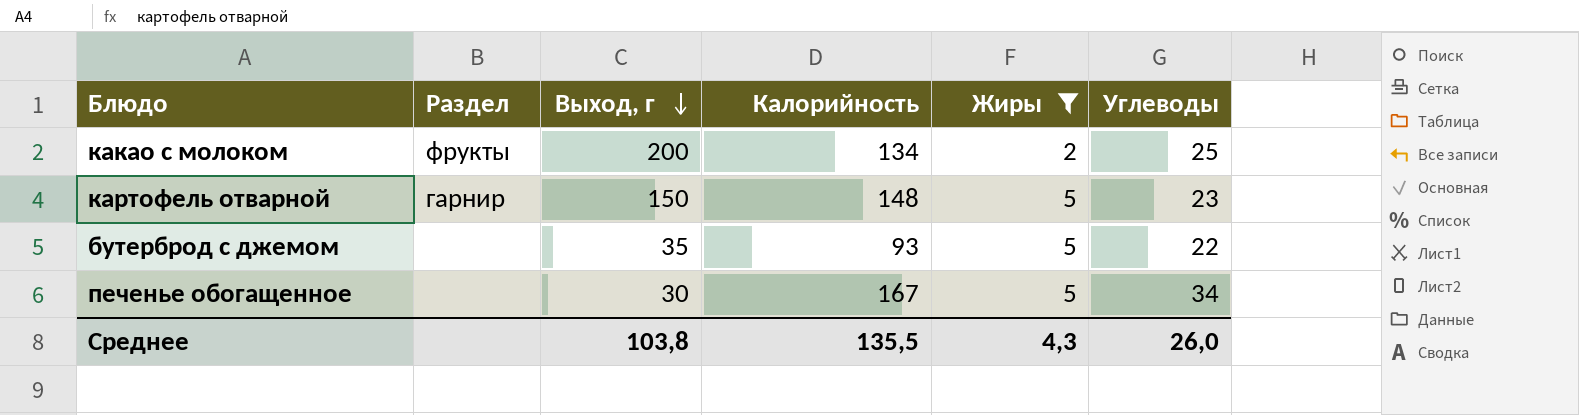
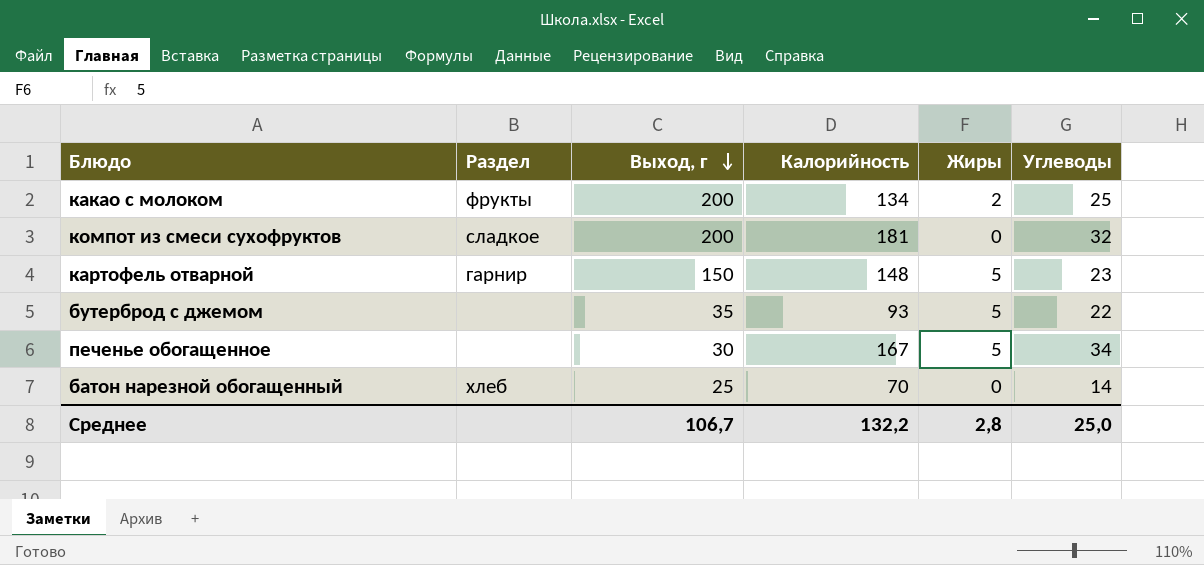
filter: Жиры != 0 -> none
Среднее | Выход, г: 103,8 -> 106,7
Среднее | Калорийность: 135,5 -> 132,2
Среднее | Жиры: 4,3 -> 2,8
Среднее | Углеводы: 26,0 -> 25,0

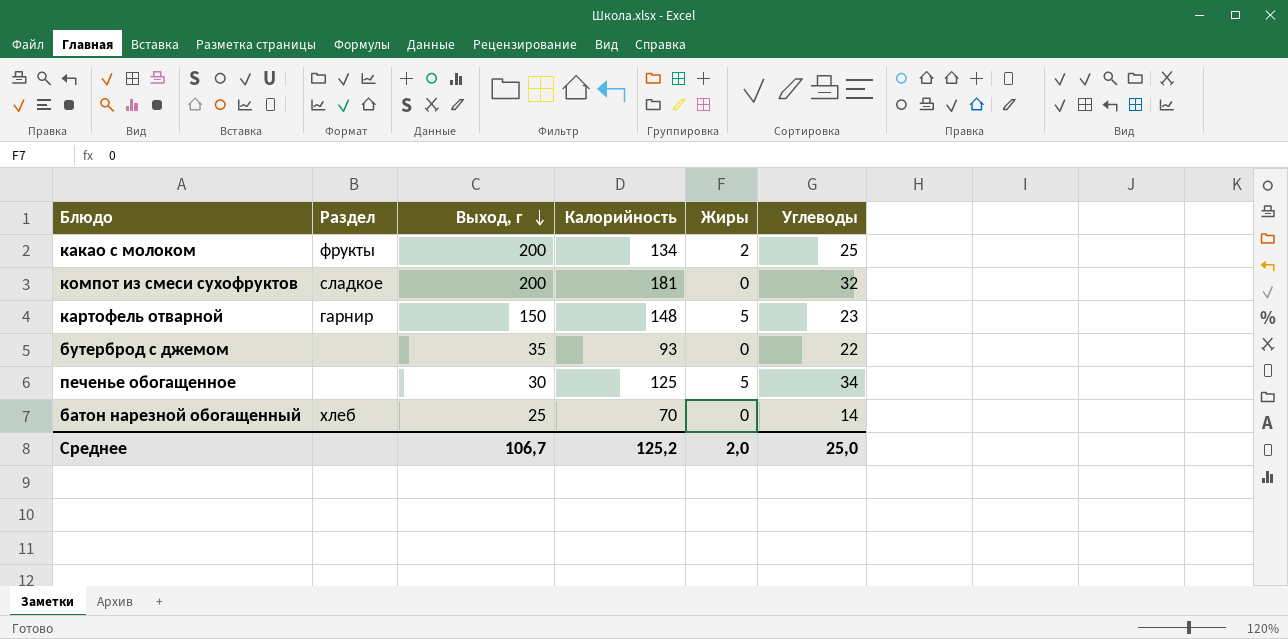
бутерброд с джемом | Жиры: 5 -> 0
печенье обогащенное | Калорийность: 167 -> 125
Среднее | Калорийность: 132,2 -> 125,2
Среднее | Жиры: 2,8 -> 2,0

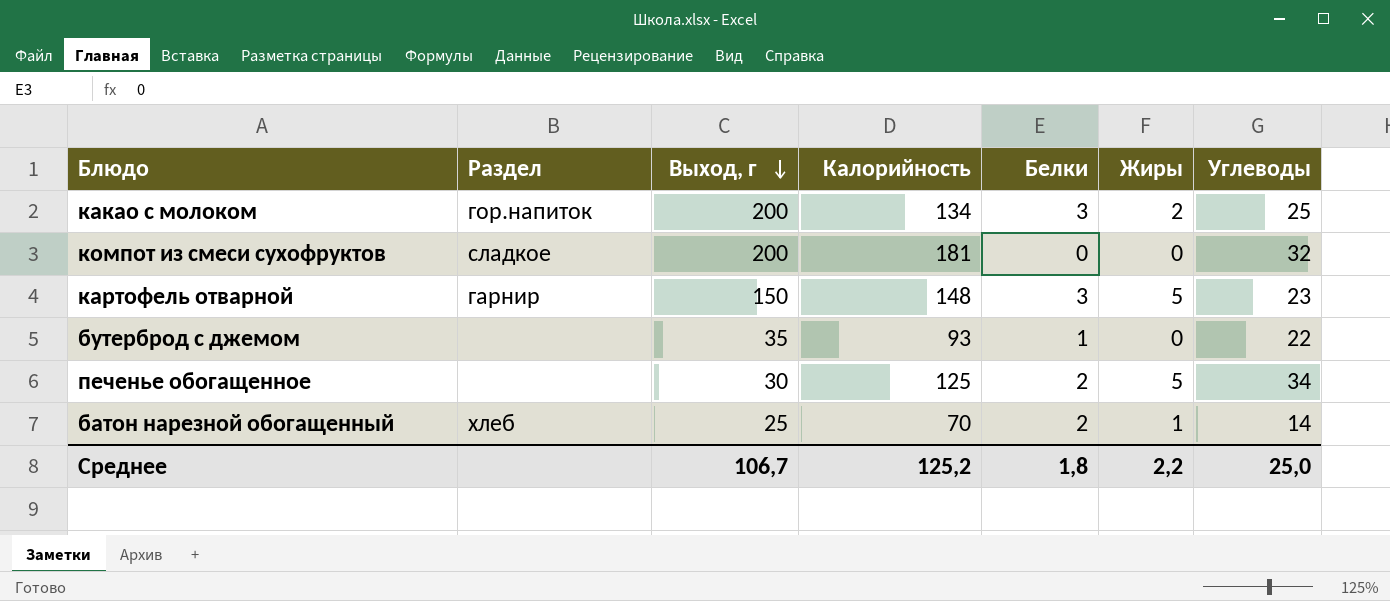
column Белки | position: none -> 5
какао с молоком | Раздел: фрукты -> гор.напиток
батон нарезной обогащенный | Жиры: 0 -> 1
Среднее | Жиры: 2,0 -> 2,2

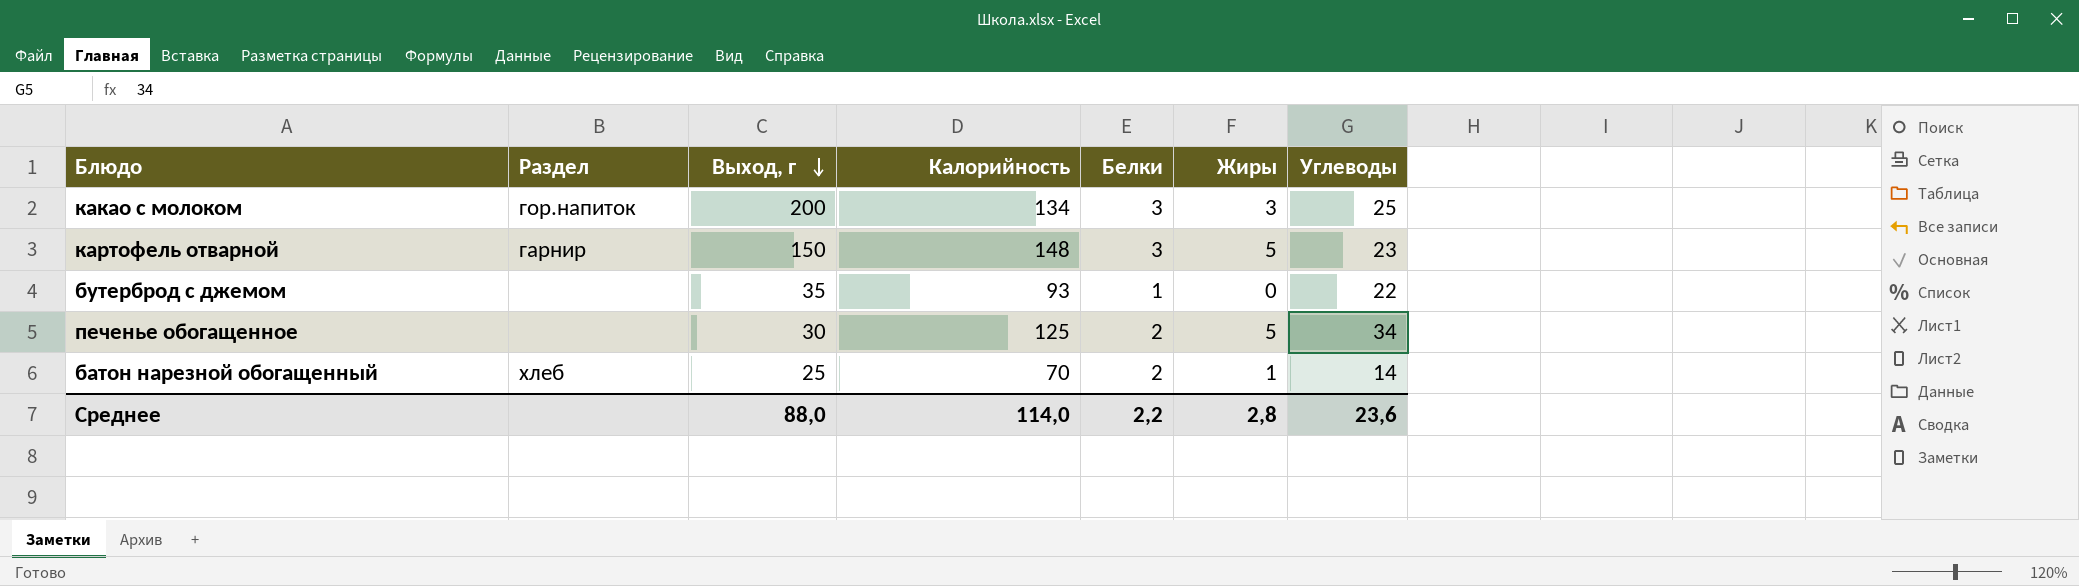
row компот из смеси сухофруктов: сладкое | 200 | 181 | 0 | 0 | 32 -> none
какао с молоком | Жиры: 2 -> 3
Среднее | Выход, г: 106,7 -> 88,0
Среднее | Калорийность: 125,2 -> 114,0
Среднее | Белки: 1,8 -> 2,2
Среднее | Жиры: 2,2 -> 2,8
Среднее | Углеводы: 25,0 -> 23,6

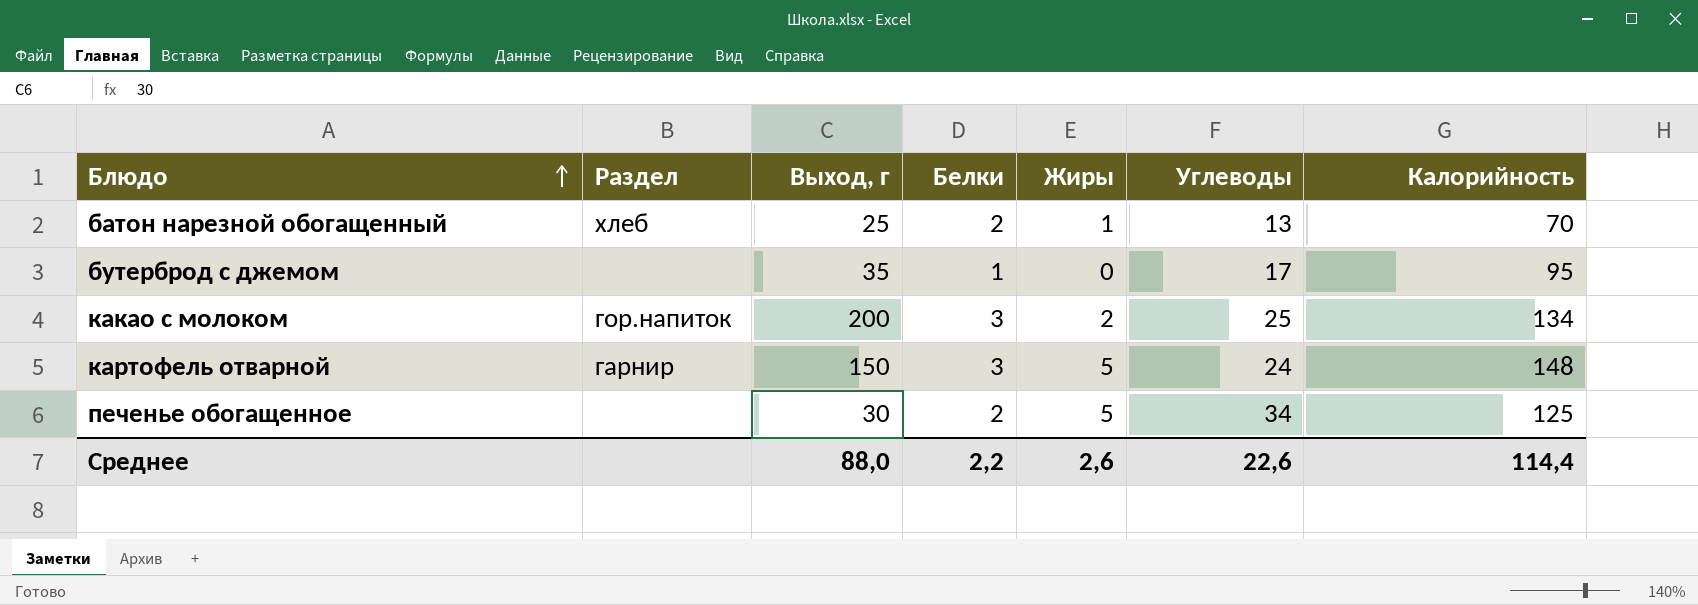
row order: Выход, г descending -> Блюдо ascending
column Калорийность | position: 4 -> 7
батон нарезной обогащенный | Углеводы: 14 -> 13
бутерброд с джемом | Углеводы: 22 -> 17
бутерброд с джемом | Калорийность: 93 -> 95
какао с молоком | Жиры: 3 -> 2
картофель отварной | Углеводы: 23 -> 24
Среднее | Жиры: 2,8 -> 2,6
Среднее | Углеводы: 23,6 -> 22,6
Среднее | Калорийность: 114,0 -> 114,4

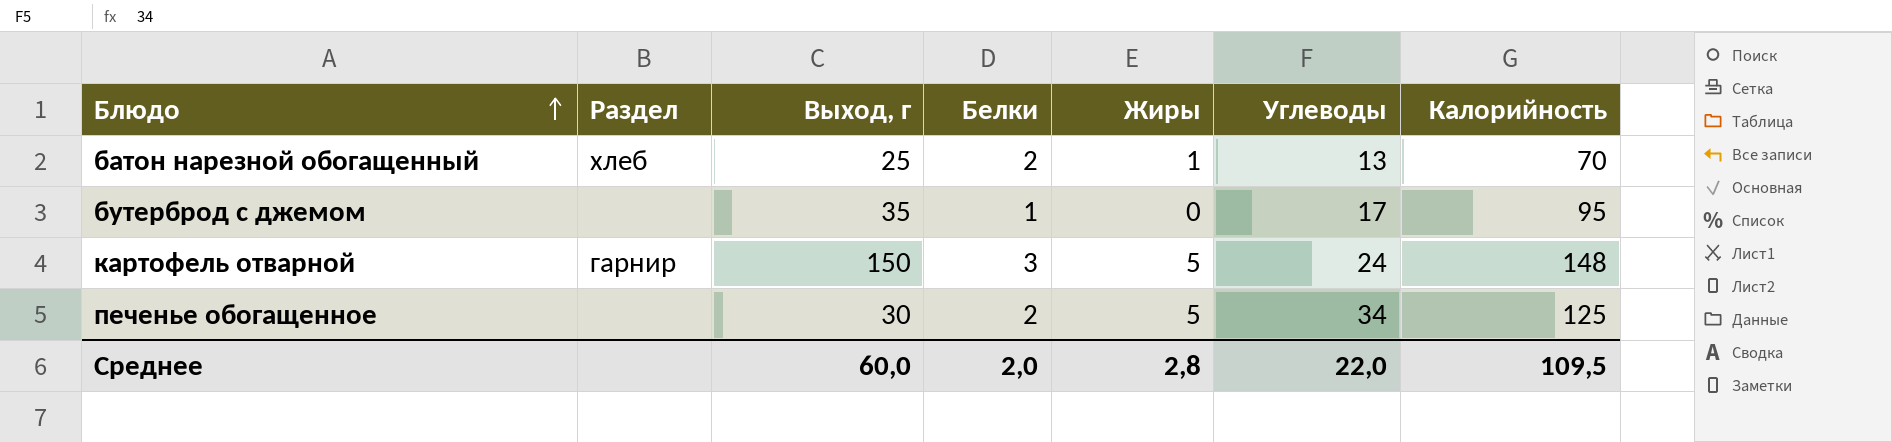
row какао с молоком: гор.напиток | 200 | 3 | 2 | 25 | 134 -> none
Среднее | Выход, г: 88,0 -> 60,0
Среднее | Белки: 2,2 -> 2,0
Среднее | Жиры: 2,6 -> 2,8
Среднее | Углеводы: 22,6 -> 22,0
Среднее | Калорийность: 114,4 -> 109,5

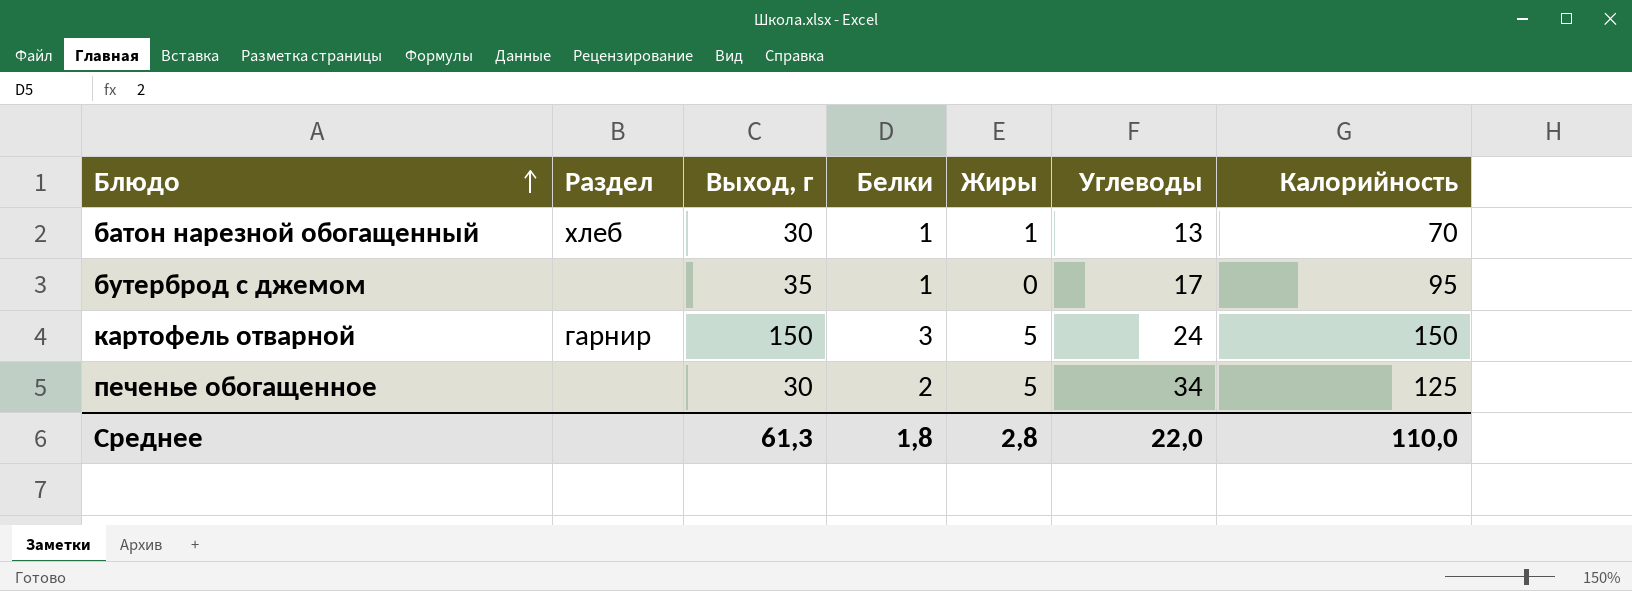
батон нарезной обогащенный | Выход, г: 25 -> 30
батон нарезной обогащенный | Белки: 2 -> 1
картофель отварной | Калорийность: 148 -> 150
Среднее | Выход, г: 60,0 -> 61,3
Среднее | Белки: 2,0 -> 1,8
Среднее | Калорийность: 109,5 -> 110,0

